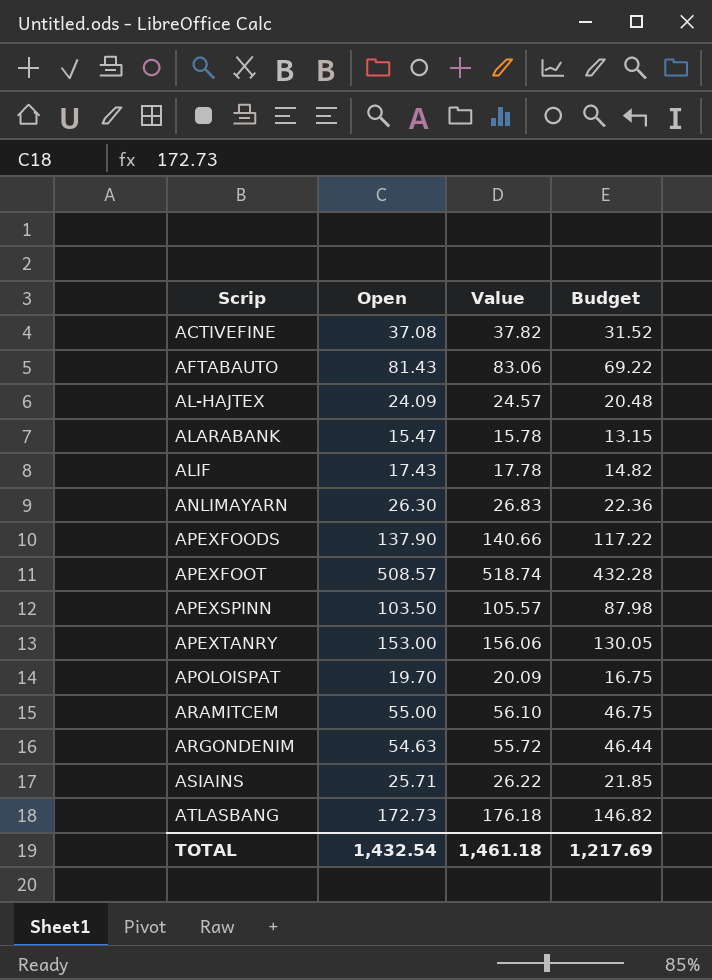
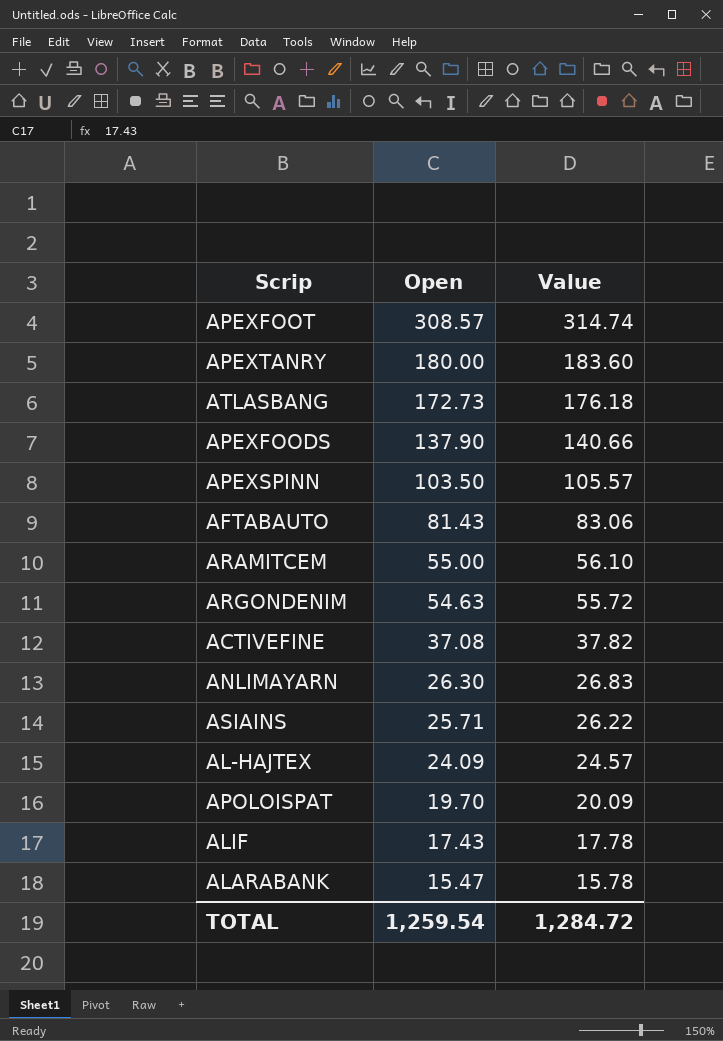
row order: Scrip ascending -> Open descending
column Budget | formula: [Open] * 0.85 -> none
APEXFOOT | Open: 508.57 -> 308.57
APEXFOOT | Value: 518.74 -> 314.74
APEXTANRY | Open: 153.00 -> 180.00
APEXTANRY | Value: 156.06 -> 183.60
TOTAL | Open: 1,432.54 -> 1,259.54
TOTAL | Value: 1,461.18 -> 1,284.72

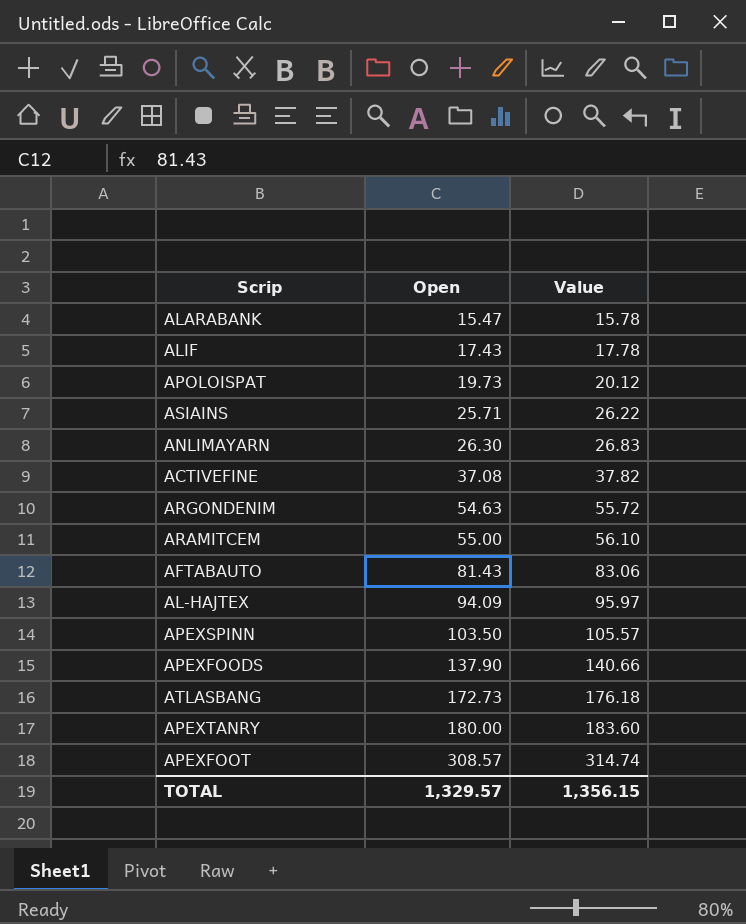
row order: Open descending -> Open ascending
APOLOISPAT | Open: 19.70 -> 19.73
APOLOISPAT | Value: 20.09 -> 20.12
AL-HAJTEX | Open: 24.09 -> 94.09
AL-HAJTEX | Value: 24.57 -> 95.97
TOTAL | Open: 1,259.54 -> 1,329.57
TOTAL | Value: 1,284.72 -> 1,356.15

